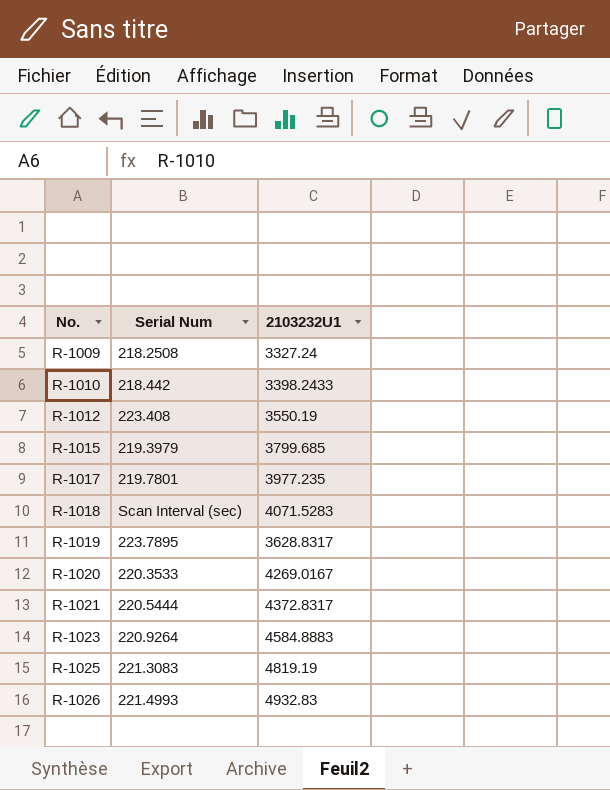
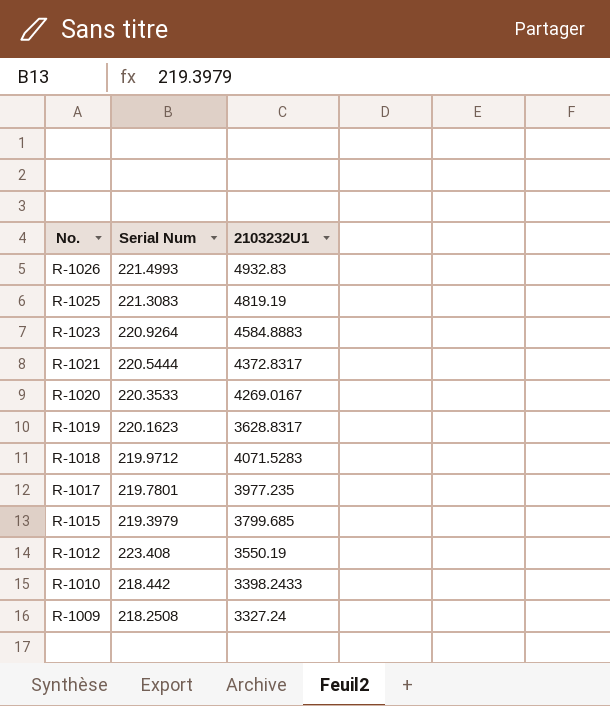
row order: No. ascending -> No. descending
R-1019 | Serial Num: 223.7895 -> 220.1623
R-1018 | Serial Num: Scan Interval (sec) -> 219.9712

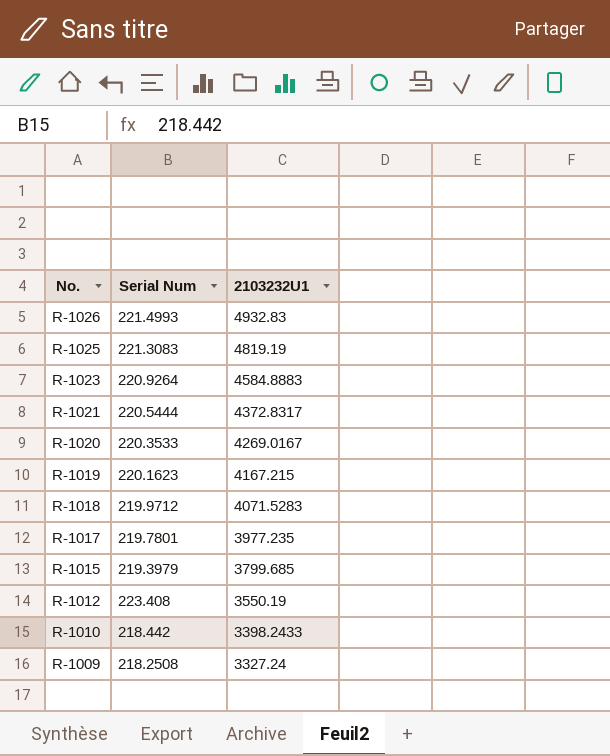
R-1019 | 2103232U1: 3628.8317 -> 4167.215

